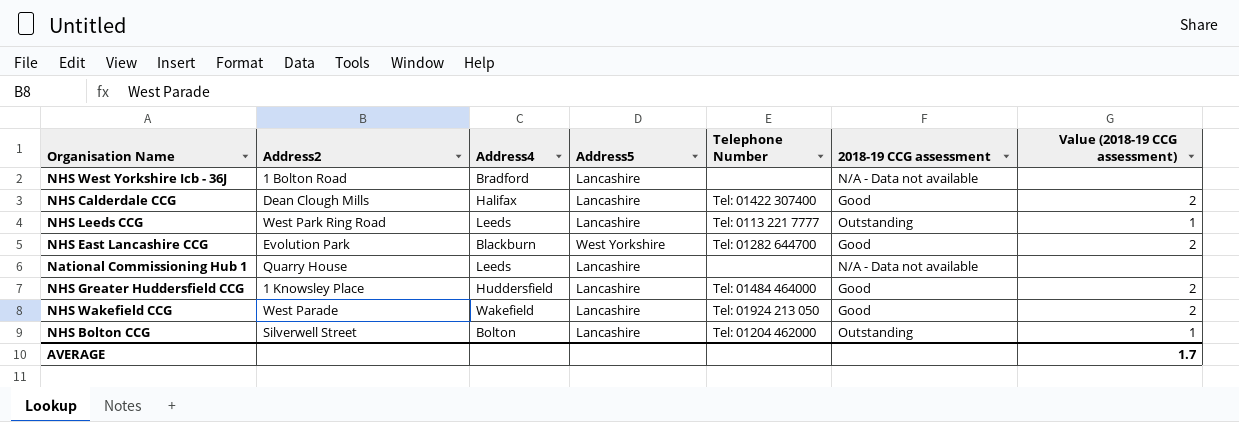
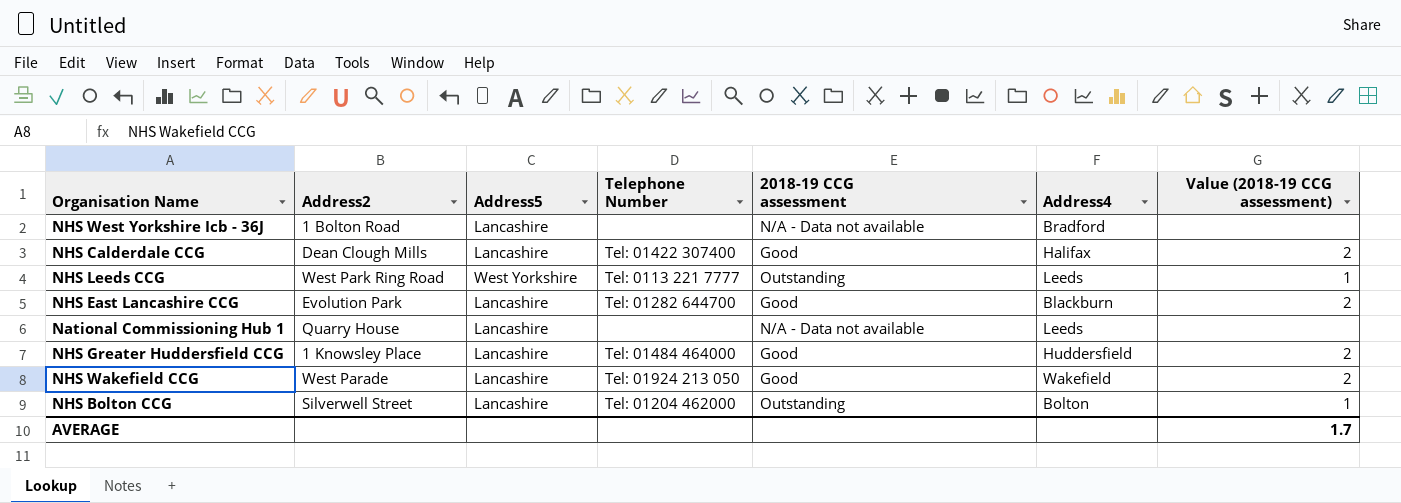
column Address4 | position: 3 -> 6
NHS Leeds CCG | Address5: Lancashire -> West Yorkshire
NHS East Lancashire CCG | Address5: West Yorkshire -> Lancashire

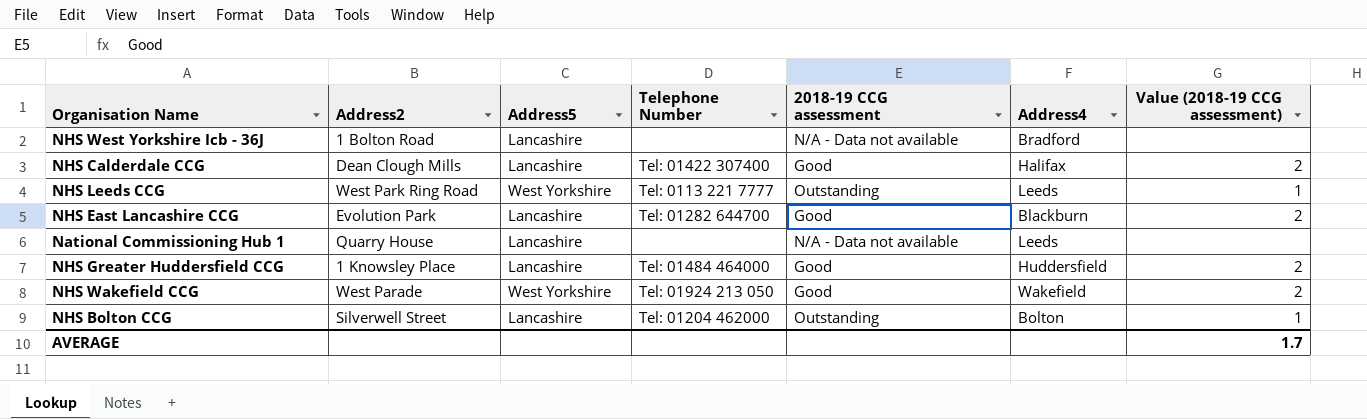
NHS Wakefield CCG | Address5: Lancashire -> West Yorkshire

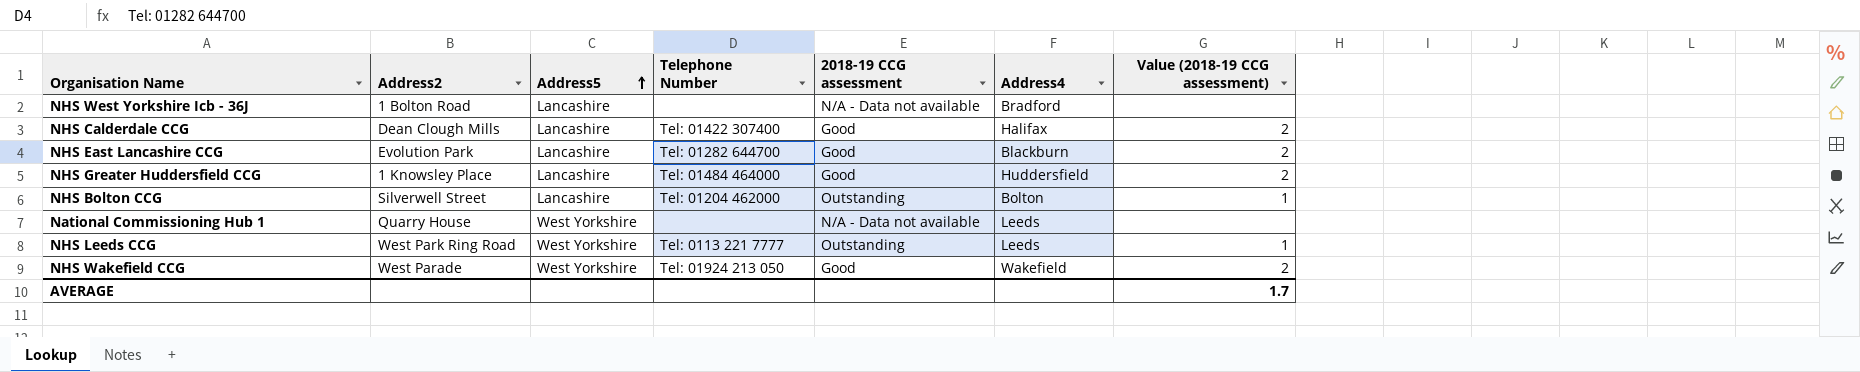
row order: none -> Address5 ascending
National Commissioning Hub 1 | Address5: Lancashire -> West Yorkshire

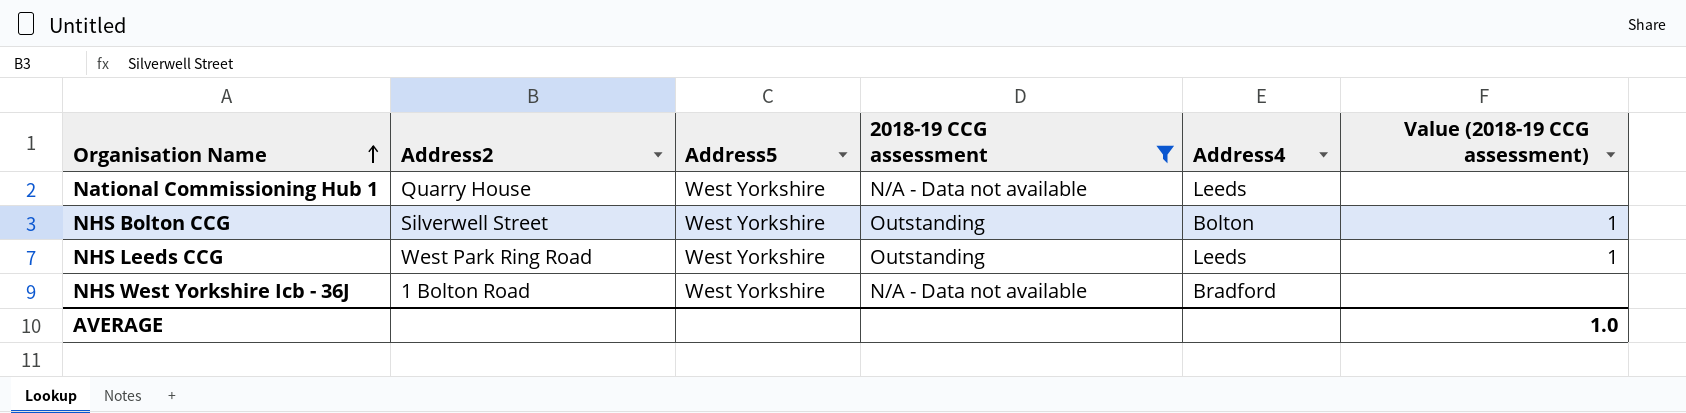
filter: none -> 2018-19 CCG assessment != Good
row order: Address5 ascending -> Organisation Name ascending
column Telephone Number | position: 4 -> none
NHS Bolton CCG | Address5: Lancashire -> West Yorkshire
NHS West Yorkshire Icb - 36J | Address5: Lancashire -> West Yorkshire
AVERAGE | Value (2018-19 CCG assessment): 1.7 -> 1.0

